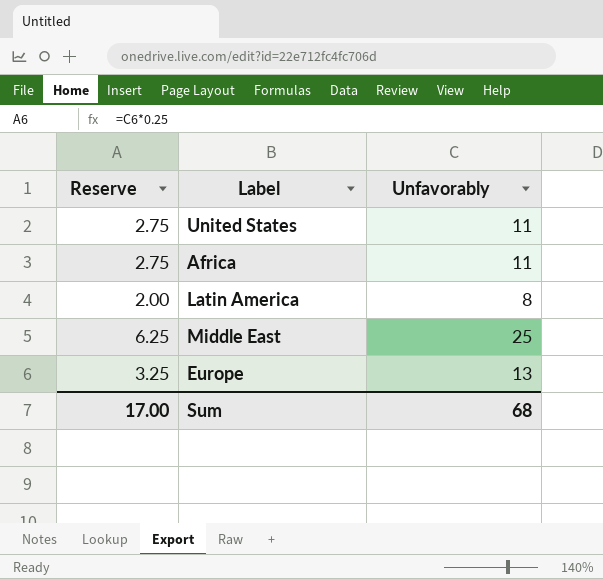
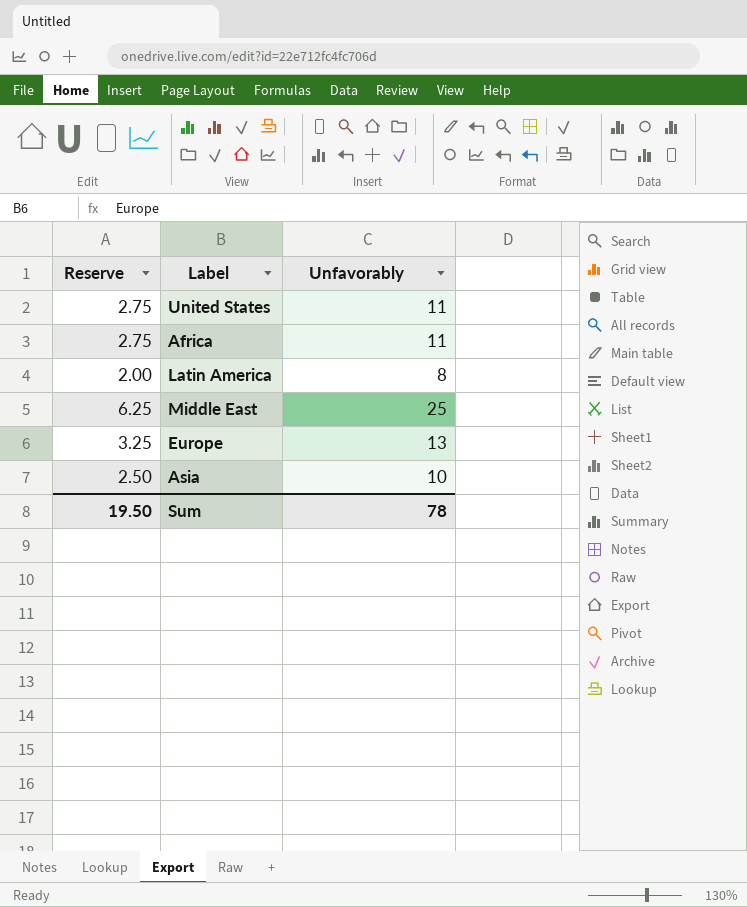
row Asia: none -> 2.50 | 10
Sum | Reserve: 17.00 -> 19.50
Sum | Unfavorably: 68 -> 78

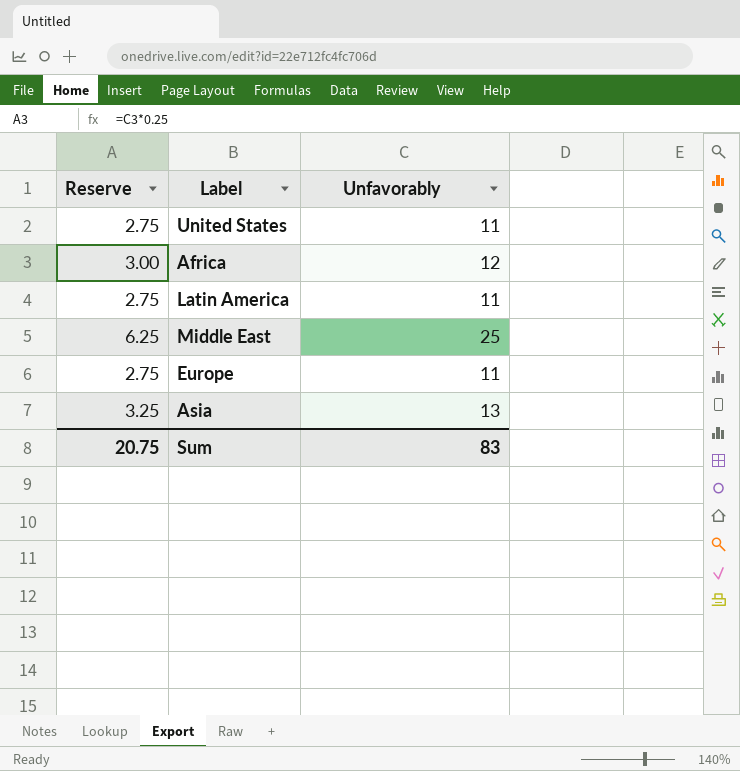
Africa | Reserve: 2.75 -> 3.00
Africa | Unfavorably: 11 -> 12
Latin America | Reserve: 2.00 -> 2.75
Latin America | Unfavorably: 8 -> 11
Europe | Reserve: 3.25 -> 2.75
Europe | Unfavorably: 13 -> 11
Asia | Reserve: 2.50 -> 3.25
Asia | Unfavorably: 10 -> 13
Sum | Reserve: 19.50 -> 20.75
Sum | Unfavorably: 78 -> 83

